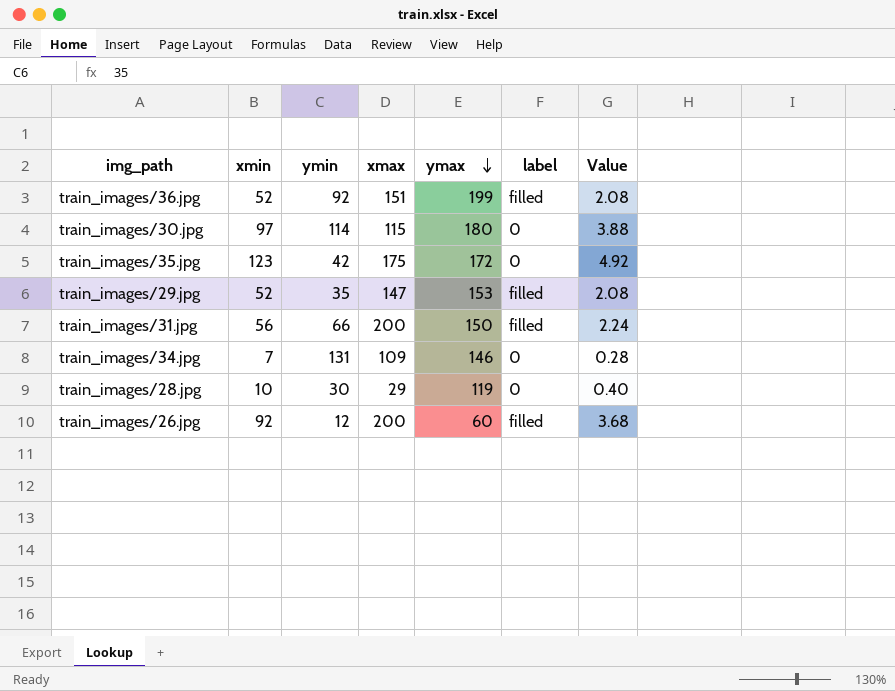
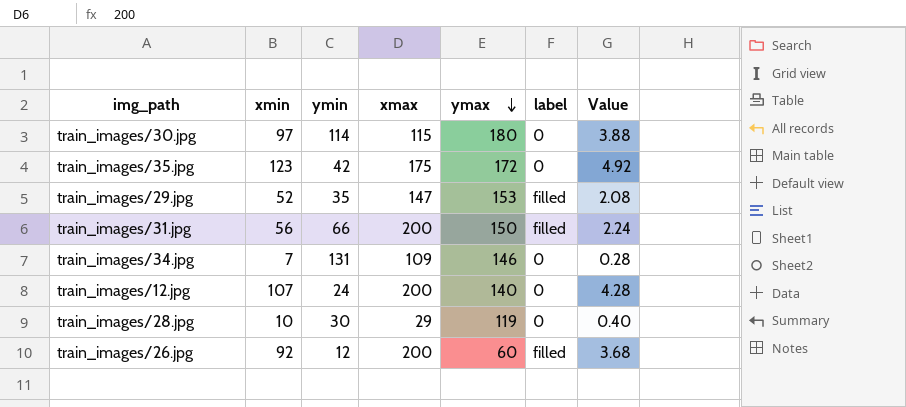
row train_images/36.jpg: 52 | 92 | 151 | 199 | filled | 2.08 -> none
row train_images/12.jpg: none -> 107 | 24 | 200 | 140 | 0 | 4.28

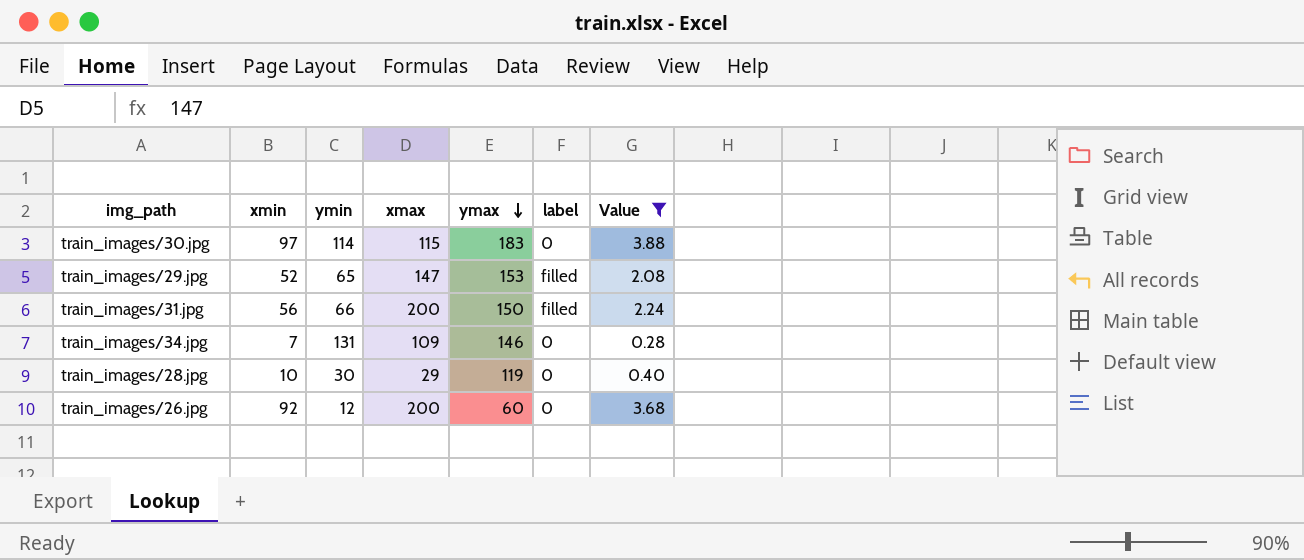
filter: none -> Value <= 3.88
train_images/30.jpg | ymax: 180 -> 183
train_images/29.jpg | ymin: 35 -> 65
train_images/26.jpg | label: filled -> 0

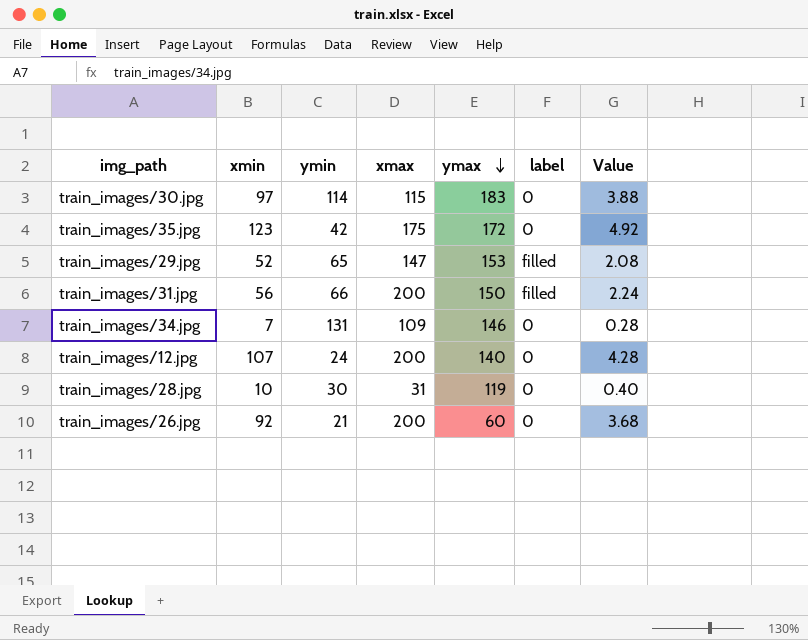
filter: Value <= 3.88 -> none
train_images/28.jpg | xmax: 29 -> 31
train_images/26.jpg | ymin: 12 -> 21

